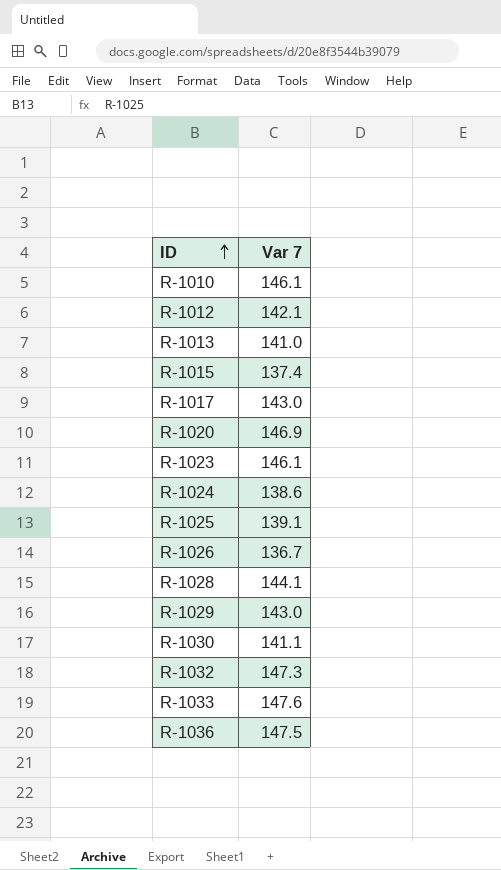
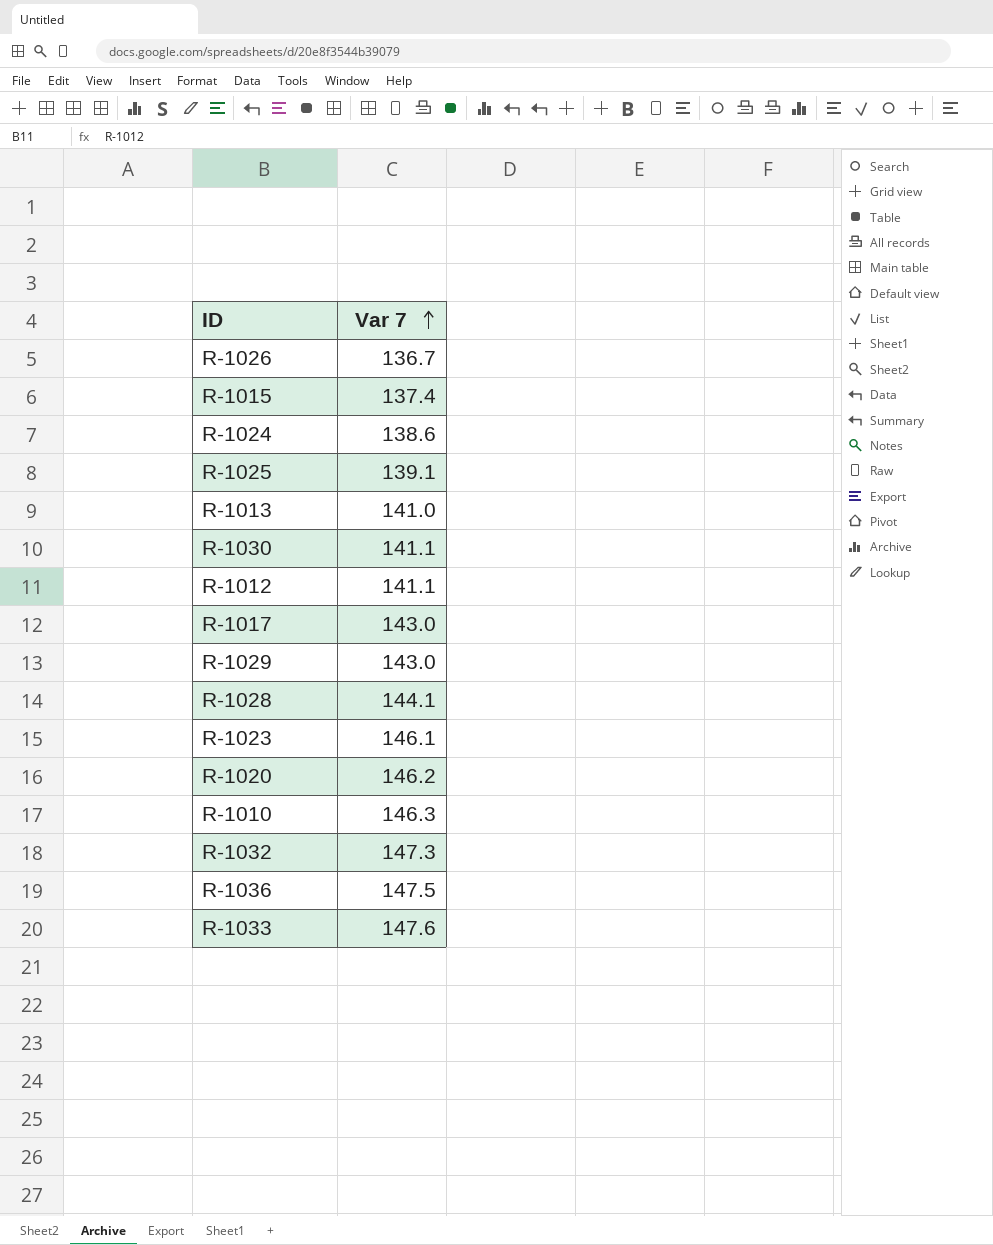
row order: ID ascending -> Var 7 ascending
R-1012 | Var 7: 142.1 -> 141.1
R-1020 | Var 7: 146.9 -> 146.2
R-1010 | Var 7: 146.1 -> 146.3

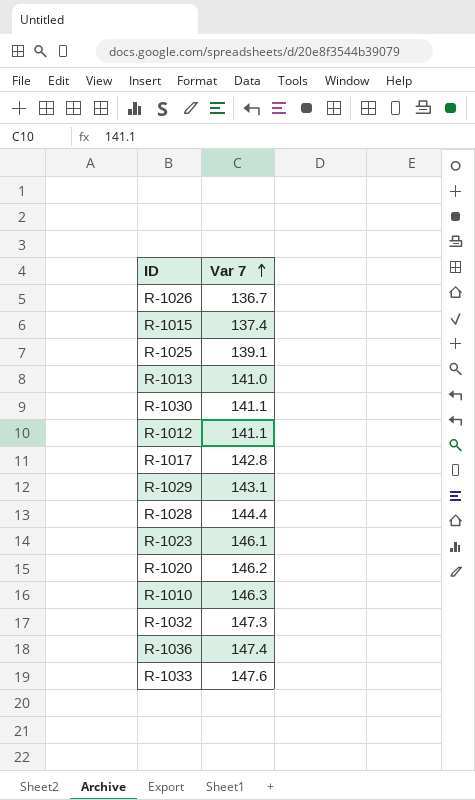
row R-1024: 138.6 -> none
R-1017 | Var 7: 143.0 -> 142.8
R-1029 | Var 7: 143.0 -> 143.1
R-1028 | Var 7: 144.1 -> 144.4
R-1036 | Var 7: 147.5 -> 147.4

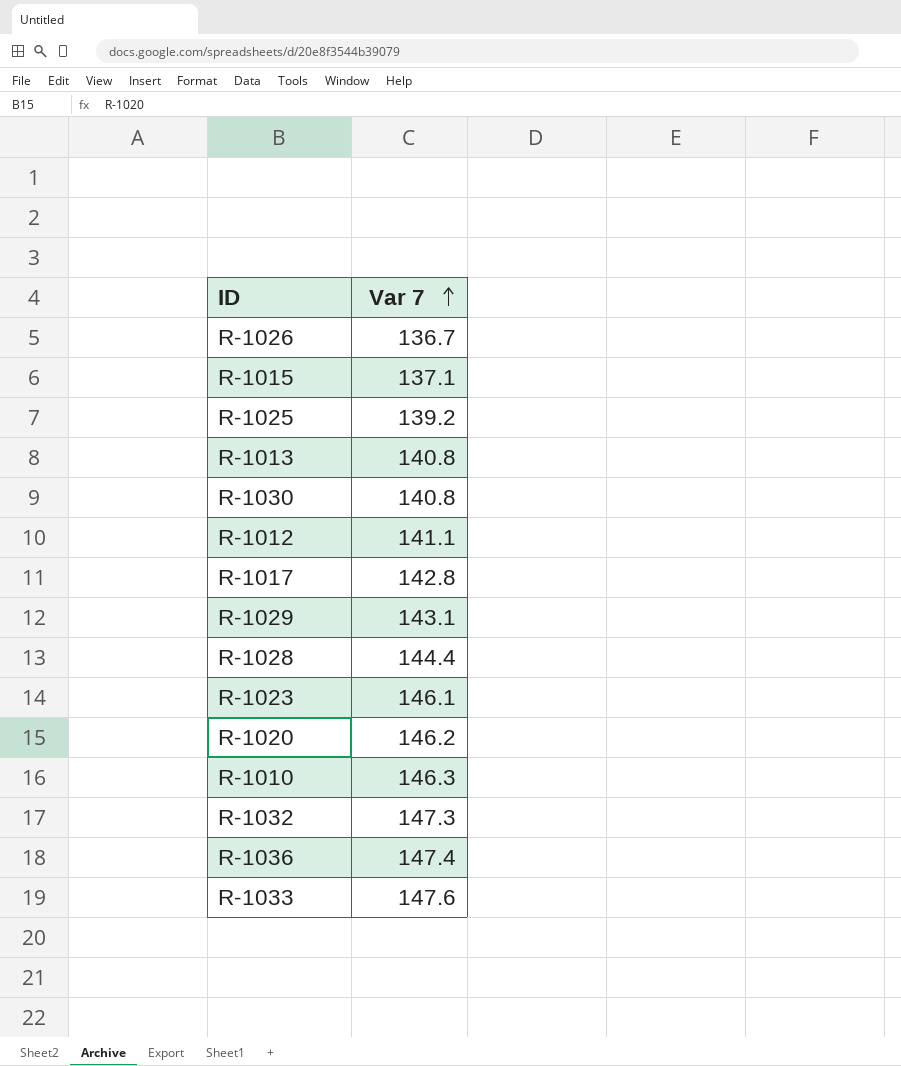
R-1015 | Var 7: 137.4 -> 137.1
R-1025 | Var 7: 139.1 -> 139.2
R-1013 | Var 7: 141.0 -> 140.8
R-1030 | Var 7: 141.1 -> 140.8

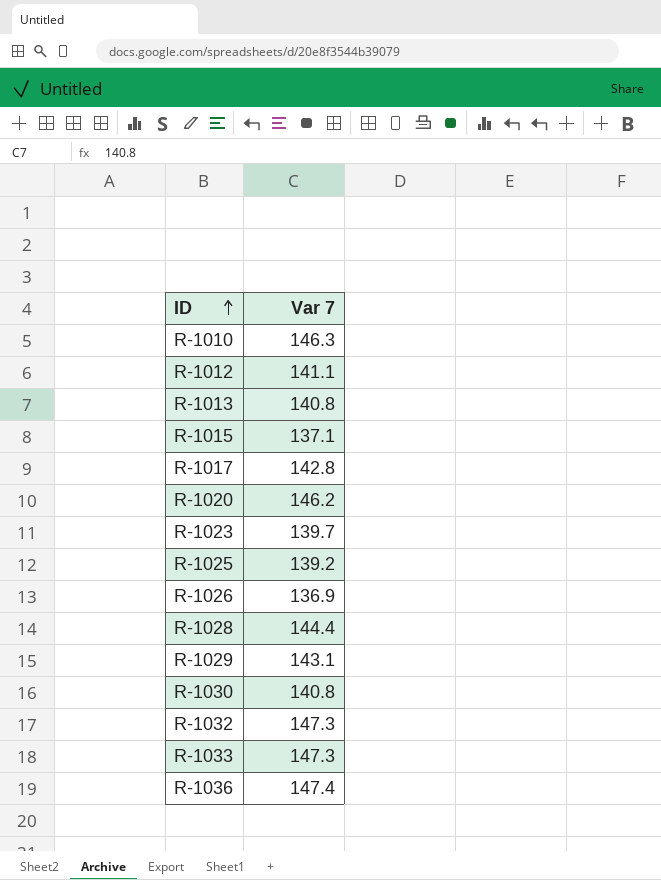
row order: Var 7 ascending -> ID ascending
R-1023 | Var 7: 146.1 -> 139.7
R-1026 | Var 7: 136.7 -> 136.9
R-1033 | Var 7: 147.6 -> 147.3

